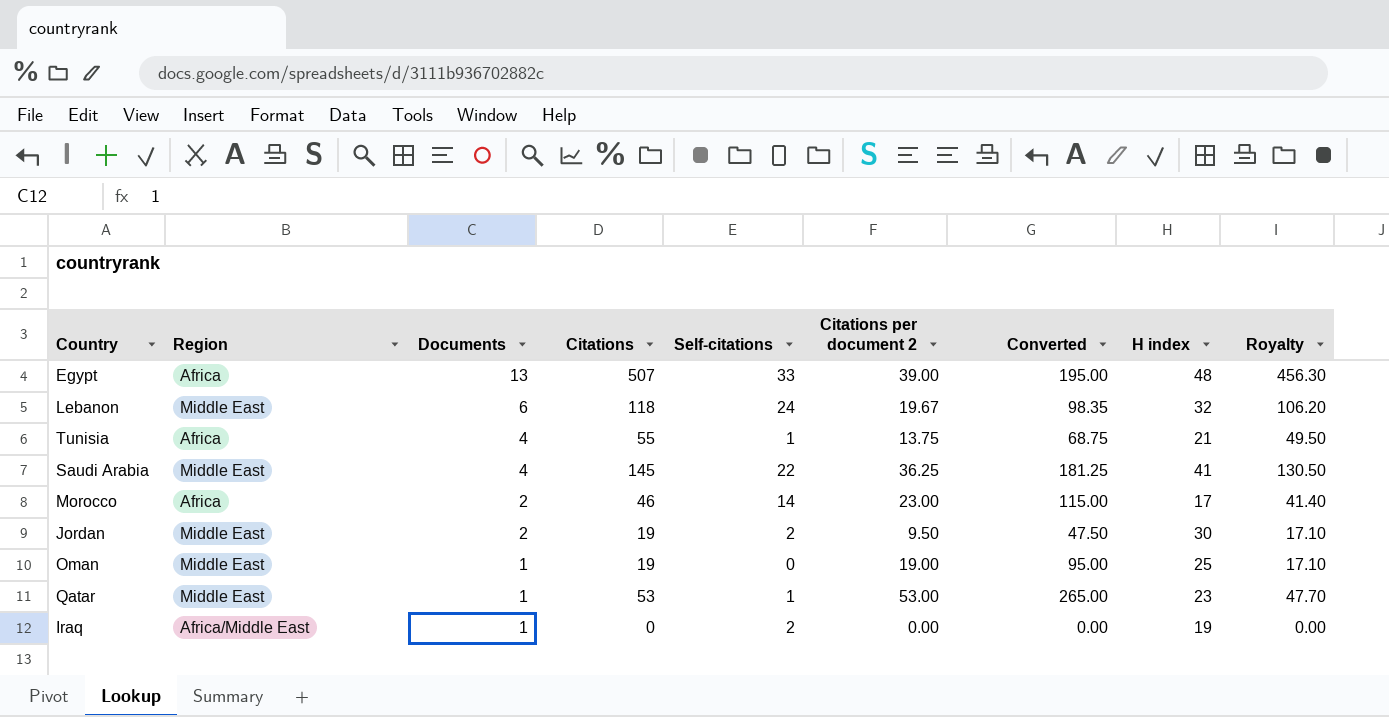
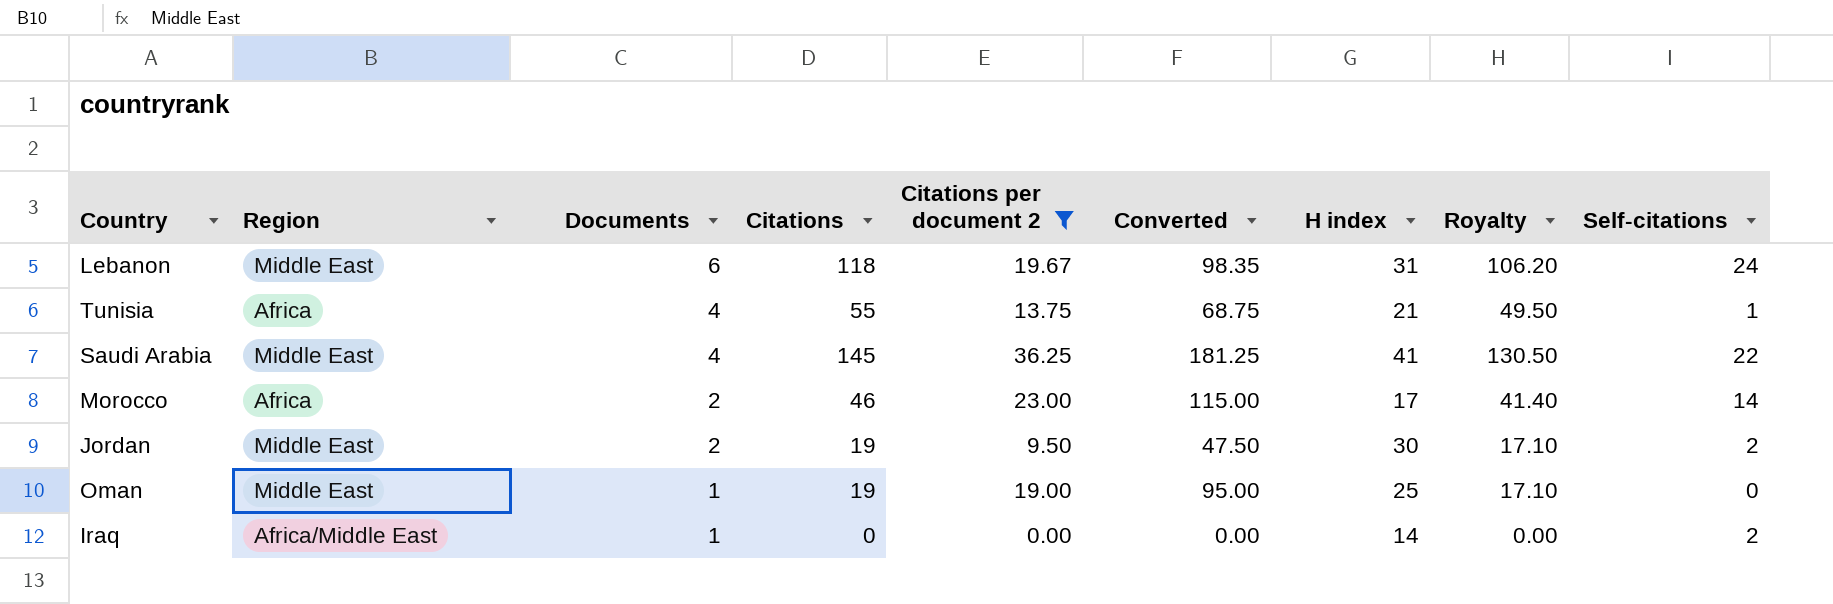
filter: none -> Citations per document 2 <= 36.25
column Self-citations | position: 5 -> 9
Lebanon | H index: 32 -> 31
Iraq | H index: 19 -> 14

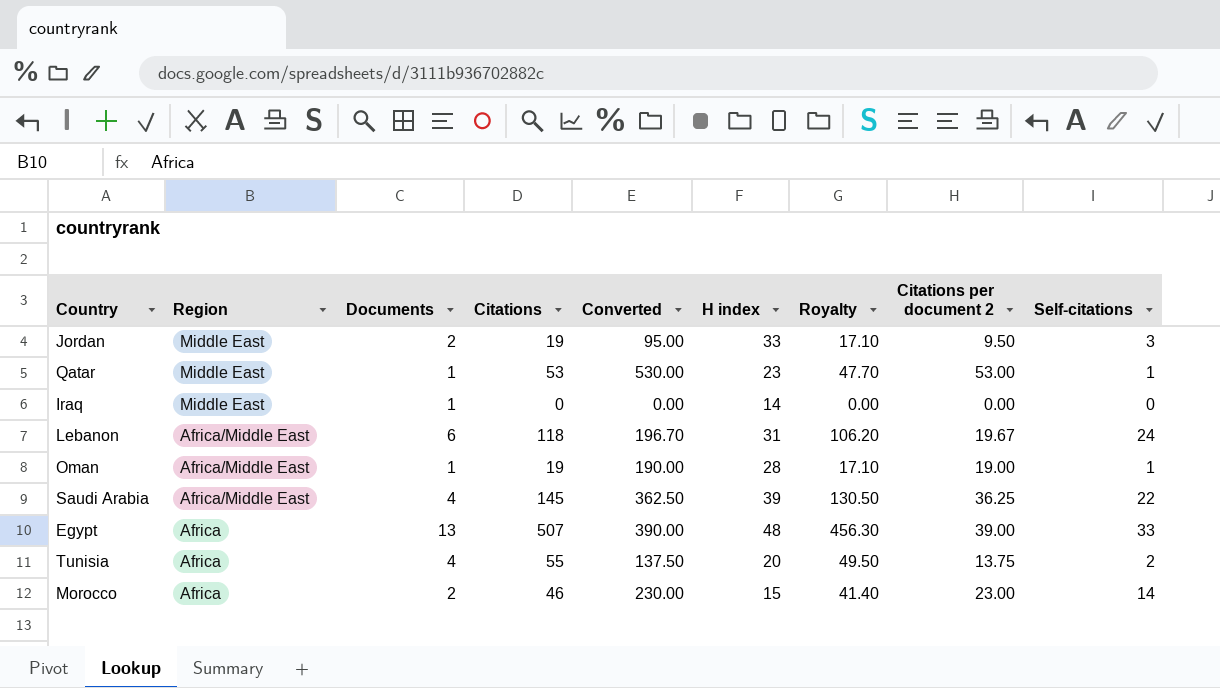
filter: Citations per document 2 <= 36.25 -> none
row order: Documents descending -> Region descending
column Converted | formula: [Citations per document 2] * 5 -> [Citations per document 2] * 10
column Citations per document 2 | position: 5 -> 8
Jordan | H index: 30 -> 33
Jordan | Self-citations: 2 -> 3
Iraq | Region: Africa/Middle East -> Middle East
Iraq | Self-citations: 2 -> 0
Lebanon | Region: Middle East -> Africa/Middle East
Oman | Region: Middle East -> Africa/Middle East
Oman | H index: 25 -> 28
Oman | Self-citations: 0 -> 1
Saudi Arabia | Region: Middle East -> Africa/Middle East
Saudi Arabia | H index: 41 -> 39
Tunisia | H index: 21 -> 20
Tunisia | Self-citations: 1 -> 2
Morocco | H index: 17 -> 15

